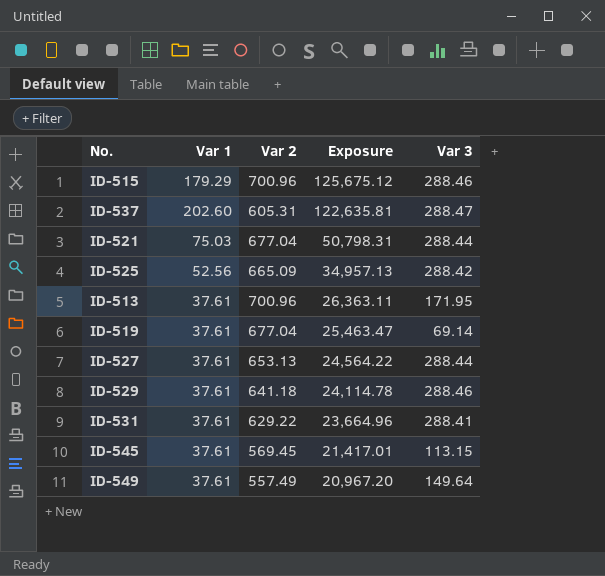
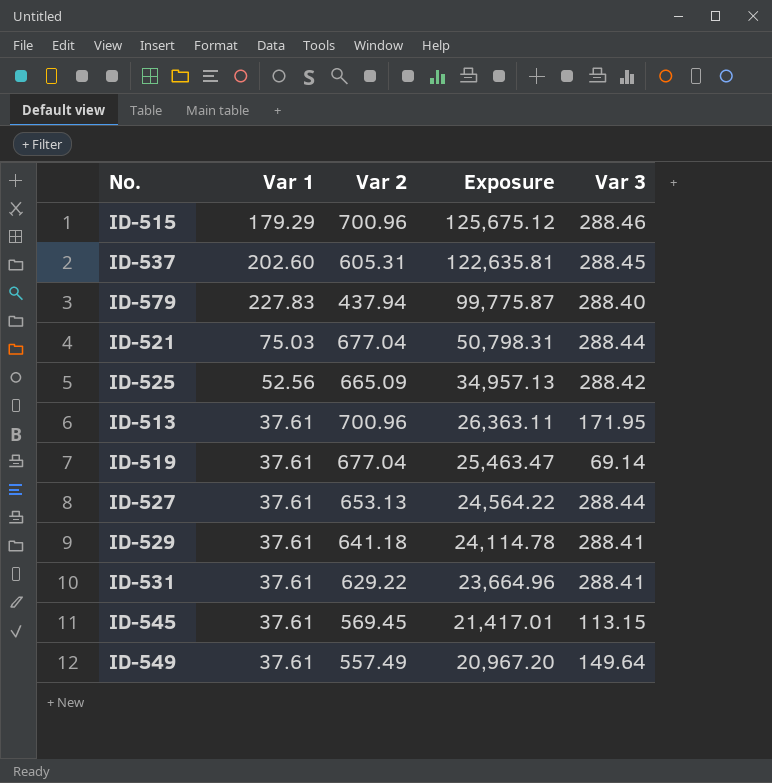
ID-537 | Var 3: 288.47 -> 288.45
row ID-579: none -> 227.83 | 437.94 | 99,775.87 | 288.40
ID-529 | Var 3: 288.46 -> 288.41

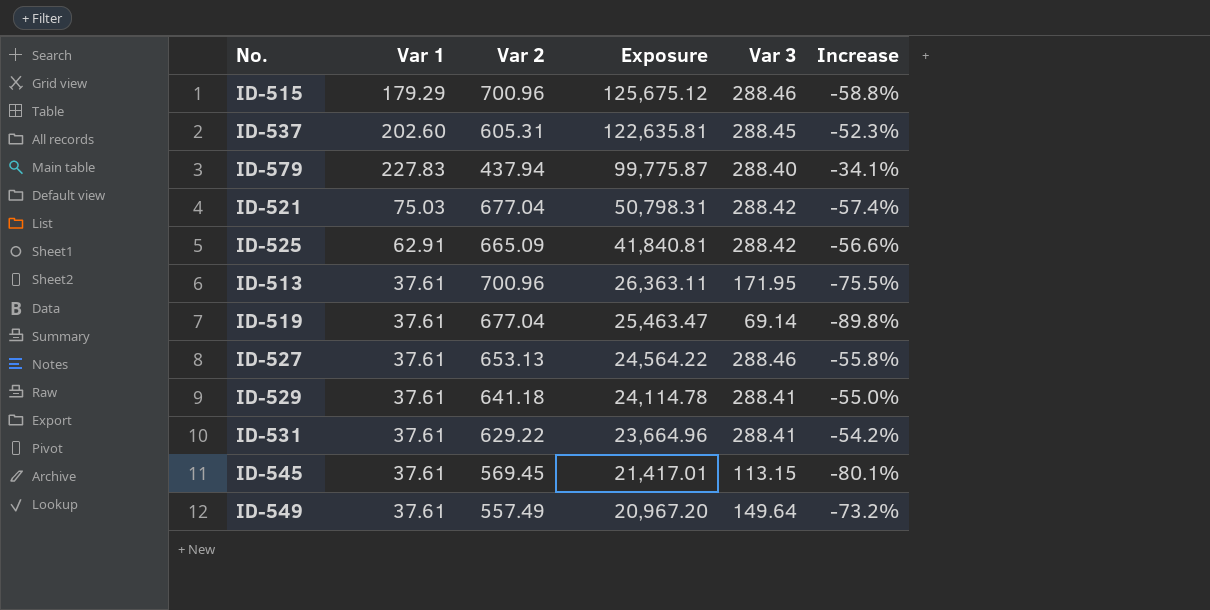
column Increase | formula: none -> ([Var 3] - [Var 2]) / [Var 2]
ID-521 | Var 3: 288.44 -> 288.42
ID-525 | Var 1: 52.56 -> 62.91
ID-525 | Exposure: 34,957.13 -> 41,840.81
ID-527 | Var 3: 288.44 -> 288.46

